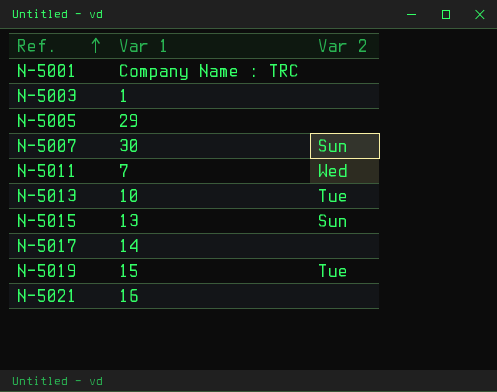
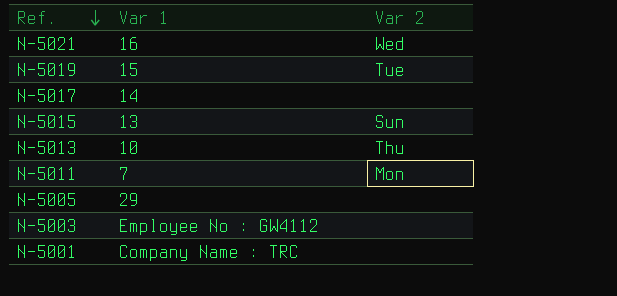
row order: Ref. ascending -> Ref. descending
row N-5007: 30 | Sun -> none
N-5021 | Var 2: none -> Wed
N-5013 | Var 2: Tue -> Thu
N-5011 | Var 2: Wed -> Mon
N-5003 | Var 1: 1 -> Employee No : GW4112

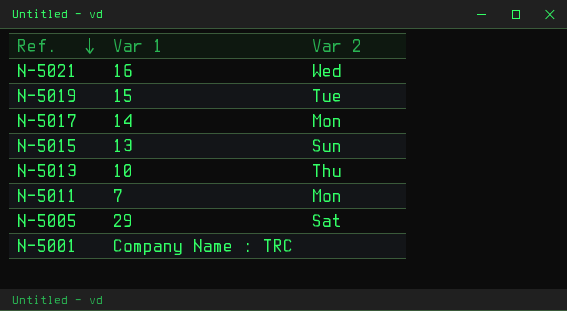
row N-5003: Employee No : GW4112 | none -> none
N-5017 | Var 2: none -> Mon
N-5005 | Var 2: none -> Sat

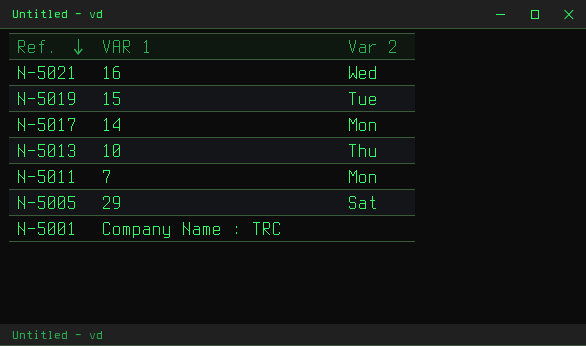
column name: Var 1 -> VAR 1
row N-5015: 13 | Sun -> none

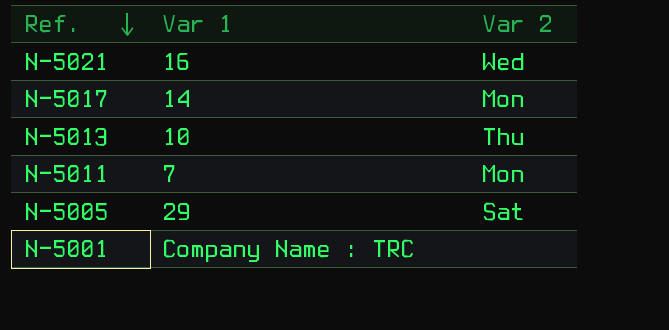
column name: VAR 1 -> Var 1
row N-5019: 15 | Tue -> none

